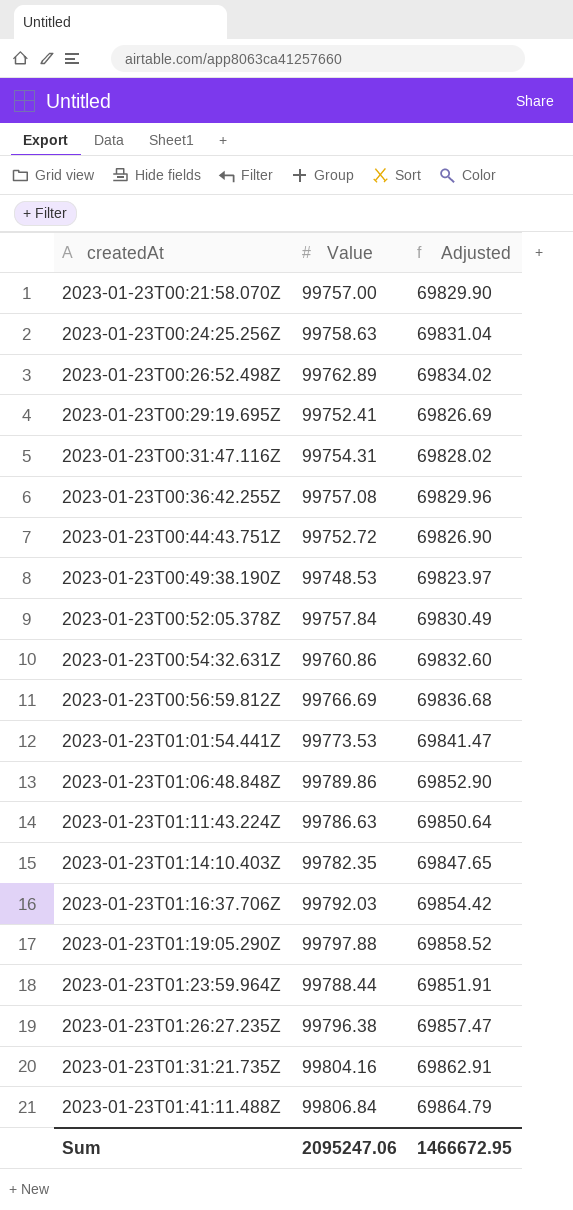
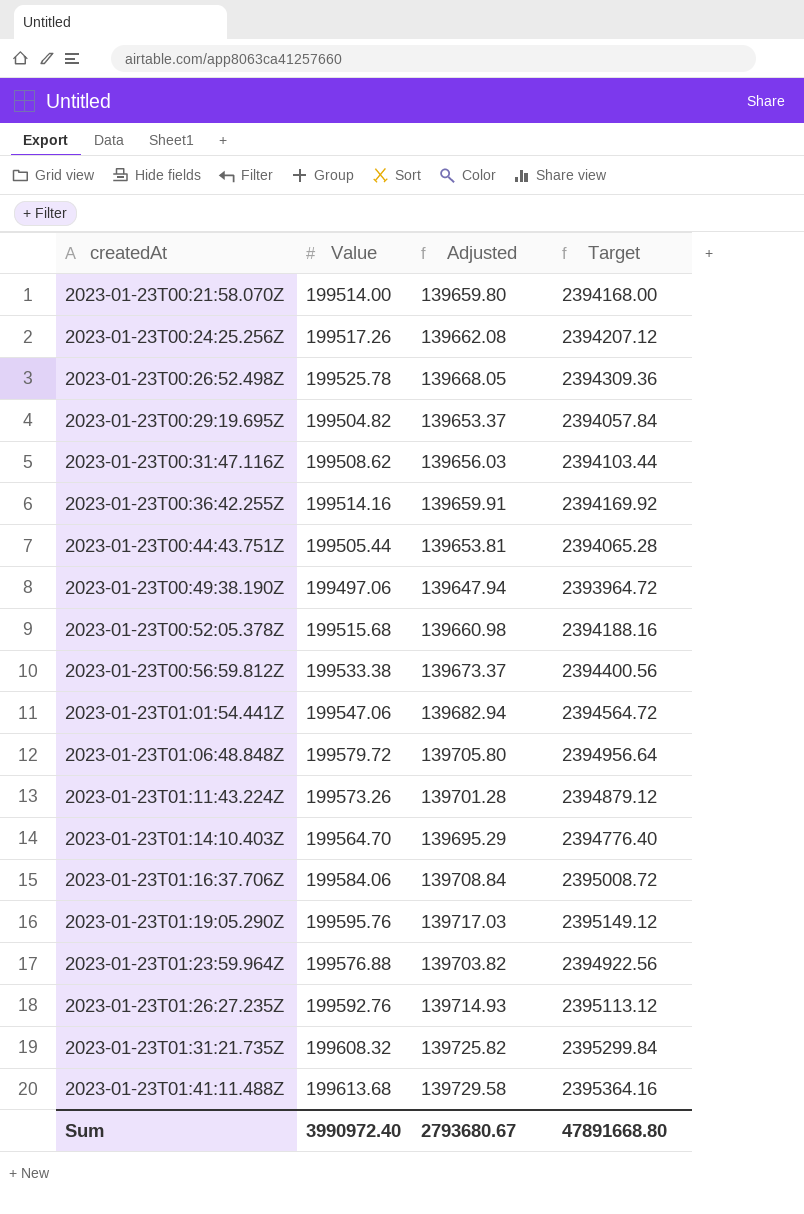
column Target | formula: none -> [Value] * 12
row 2023-01-23T00:54:32.631Z: 99760.86 | 69832.60 -> none
2023-01-23T00:21:58.070Z | Value: 99757.00 -> 199514.00
2023-01-23T00:21:58.070Z | Adjusted: 69829.90 -> 139659.80
2023-01-23T00:24:25.256Z | Value: 99758.63 -> 199517.26
2023-01-23T00:24:25.256Z | Adjusted: 69831.04 -> 139662.08
2023-01-23T00:26:52.498Z | Value: 99762.89 -> 199525.78
2023-01-23T00:26:52.498Z | Adjusted: 69834.02 -> 139668.05
2023-01-23T00:29:19.695Z | Value: 99752.41 -> 199504.82
2023-01-23T00:29:19.695Z | Adjusted: 69826.69 -> 139653.37
2023-01-23T00:31:47.116Z | Value: 99754.31 -> 199508.62
2023-01-23T00:31:47.116Z | Adjusted: 69828.02 -> 139656.03
2023-01-23T00:36:42.255Z | Value: 99757.08 -> 199514.16
2023-01-23T00:36:42.255Z | Adjusted: 69829.96 -> 139659.91
2023-01-23T00:44:43.751Z | Value: 99752.72 -> 199505.44
2023-01-23T00:44:43.751Z | Adjusted: 69826.90 -> 139653.81
2023-01-23T00:49:38.190Z | Value: 99748.53 -> 199497.06
2023-01-23T00:49:38.190Z | Adjusted: 69823.97 -> 139647.94
2023-01-23T00:52:05.378Z | Value: 99757.84 -> 199515.68
2023-01-23T00:52:05.378Z | Adjusted: 69830.49 -> 139660.98
2023-01-23T00:56:59.812Z | Value: 99766.69 -> 199533.38
2023-01-23T00:56:59.812Z | Adjusted: 69836.68 -> 139673.37
2023-01-23T01:01:54.441Z | Value: 99773.53 -> 199547.06
2023-01-23T01:01:54.441Z | Adjusted: 69841.47 -> 139682.94
2023-01-23T01:06:48.848Z | Value: 99789.86 -> 199579.72
2023-01-23T01:06:48.848Z | Adjusted: 69852.90 -> 139705.80
2023-01-23T01:11:43.224Z | Value: 99786.63 -> 199573.26
2023-01-23T01:11:43.224Z | Adjusted: 69850.64 -> 139701.28
2023-01-23T01:14:10.403Z | Value: 99782.35 -> 199564.70
2023-01-23T01:14:10.403Z | Adjusted: 69847.65 -> 139695.29
2023-01-23T01:16:37.706Z | Value: 99792.03 -> 199584.06
2023-01-23T01:16:37.706Z | Adjusted: 69854.42 -> 139708.84
2023-01-23T01:19:05.290Z | Value: 99797.88 -> 199595.76
2023-01-23T01:19:05.290Z | Adjusted: 69858.52 -> 139717.03
2023-01-23T01:23:59.964Z | Value: 99788.44 -> 199576.88
2023-01-23T01:23:59.964Z | Adjusted: 69851.91 -> 139703.82
2023-01-23T01:26:27.235Z | Value: 99796.38 -> 199592.76
2023-01-23T01:26:27.235Z | Adjusted: 69857.47 -> 139714.93
2023-01-23T01:31:21.735Z | Value: 99804.16 -> 199608.32
2023-01-23T01:31:21.735Z | Adjusted: 69862.91 -> 139725.82
2023-01-23T01:41:11.488Z | Value: 99806.84 -> 199613.68
2023-01-23T01:41:11.488Z | Adjusted: 69864.79 -> 139729.58
Sum | Value: 2095247.06 -> 3990972.40
Sum | Adjusted: 1466672.95 -> 2793680.67

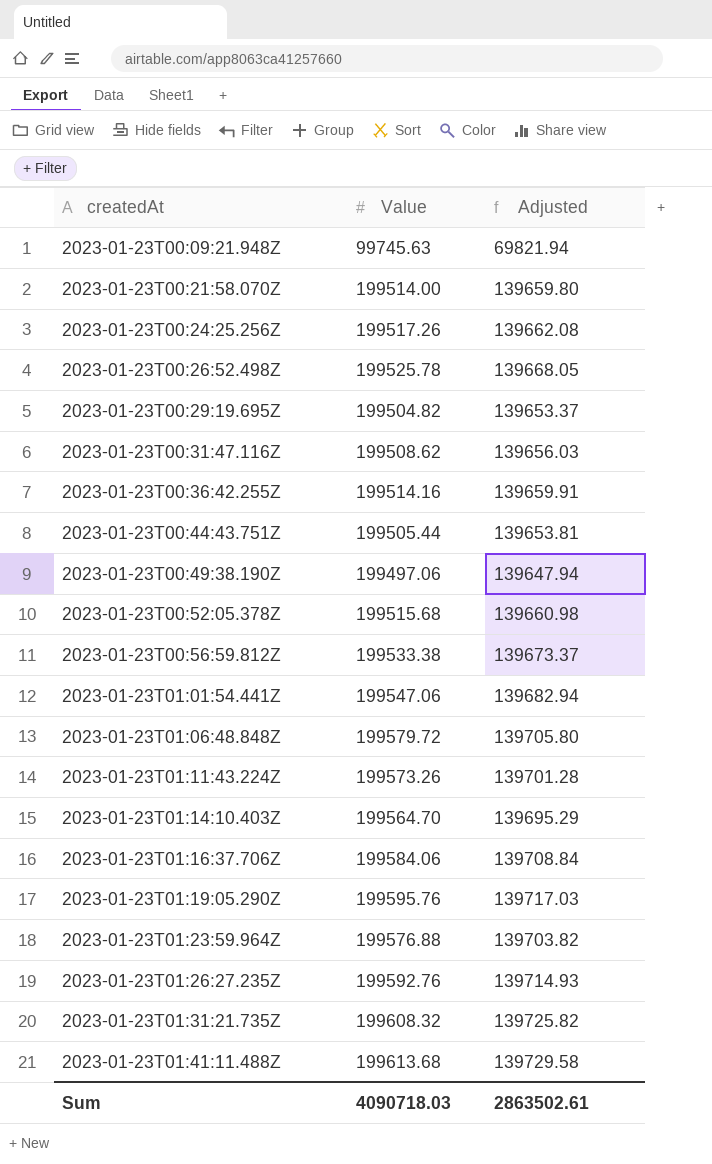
column Target | formula: [Value] * 12 -> none
row 2023-01-23T00:09:21.948Z: none -> 99745.63 | 69821.94
Sum | Value: 3990972.40 -> 4090718.03
Sum | Adjusted: 2793680.67 -> 2863502.61

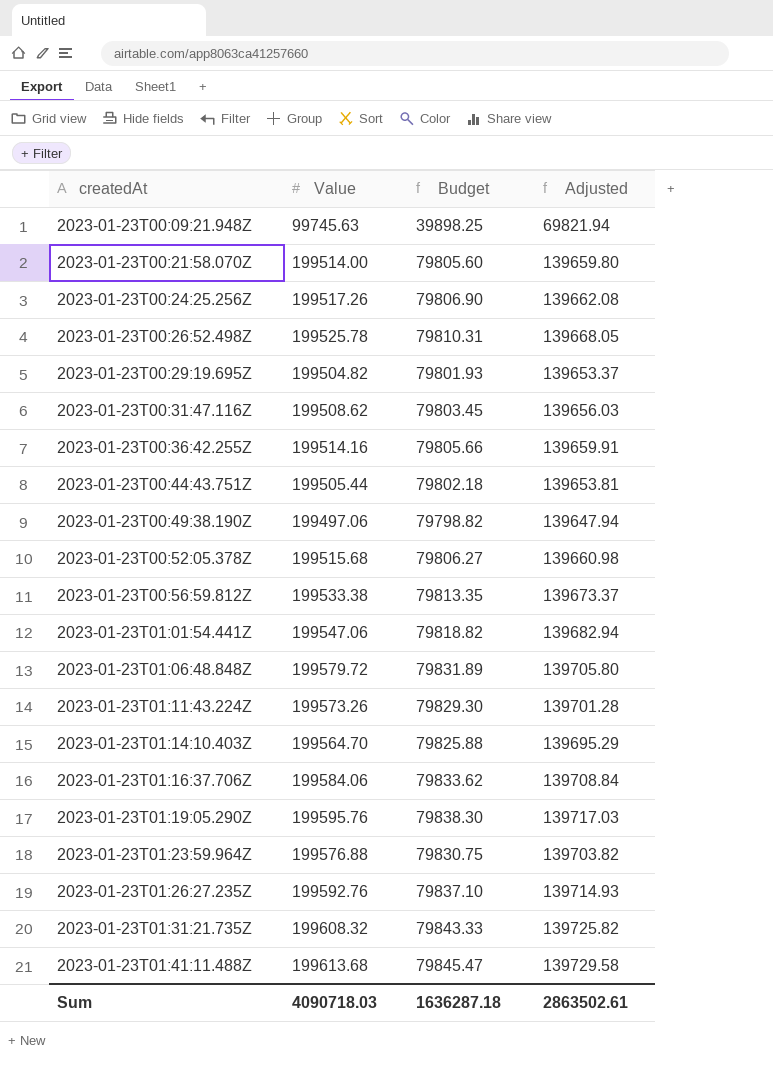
column Budget | formula: none -> [Value] * 0.4

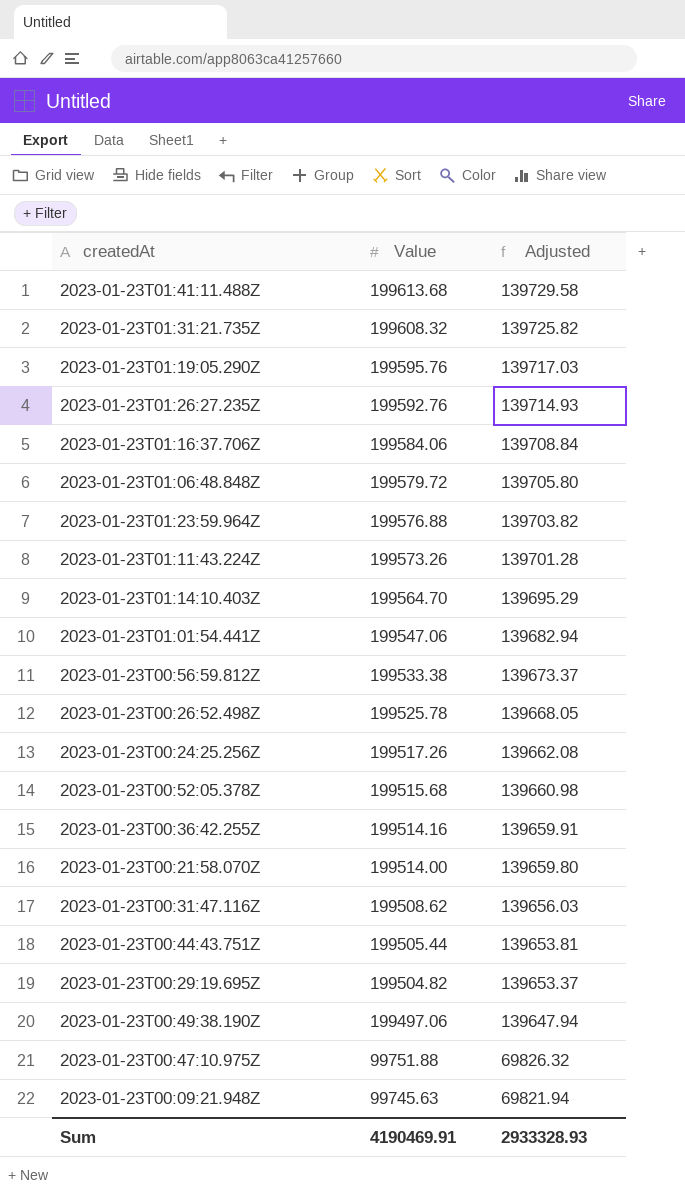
row order: createdAt ascending -> Value descending
column Budget | formula: [Value] * 0.4 -> none
row 2023-01-23T00:47:10.975Z: none -> 99751.88 | 69826.32
Sum | Value: 4090718.03 -> 4190469.91
Sum | Adjusted: 2863502.61 -> 2933328.93

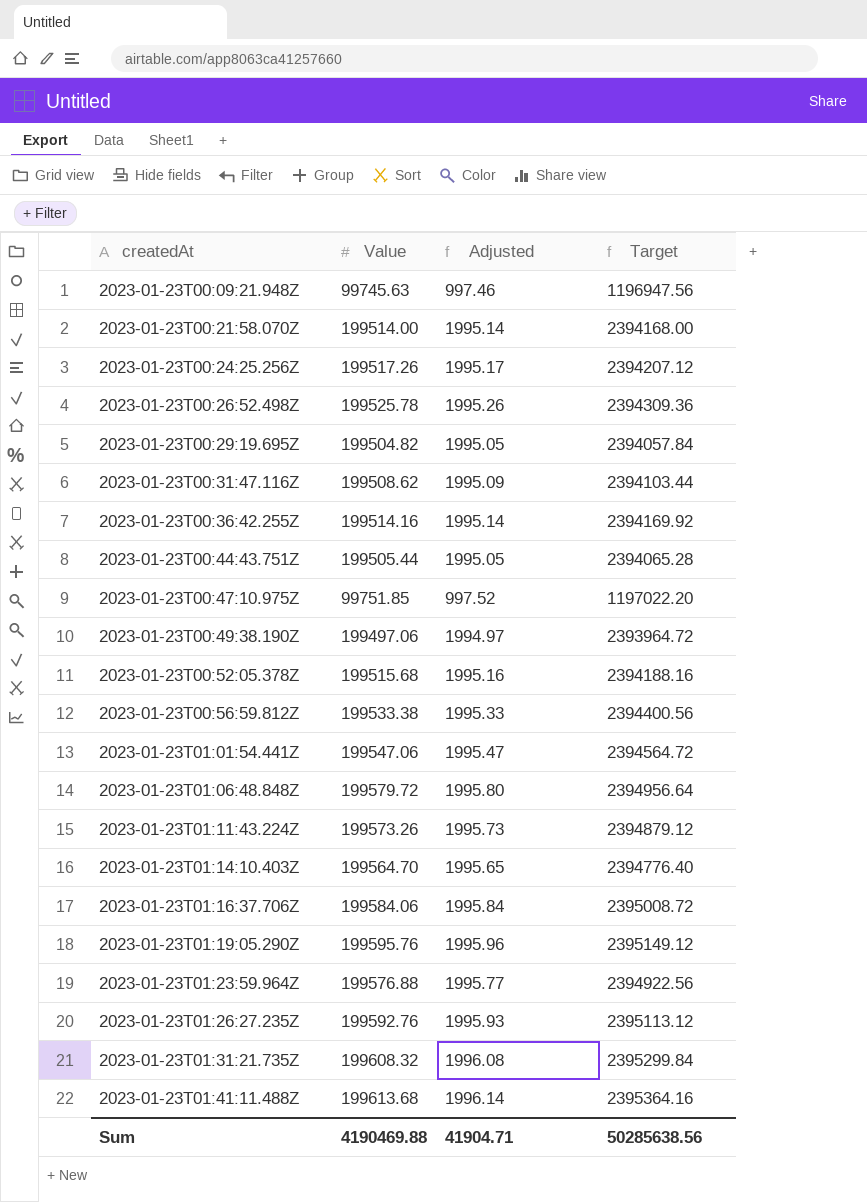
row order: Value descending -> createdAt ascending
column Adjusted | formula: [Value] * 0.7 -> [Value] * 0.01
column Target | formula: none -> [Value] * 12
2023-01-23T00:47:10.975Z | Value: 99751.88 -> 99751.85
Sum | Value: 4190469.91 -> 4190469.88
Sum | Adjusted: 2933328.93 -> 41904.71

